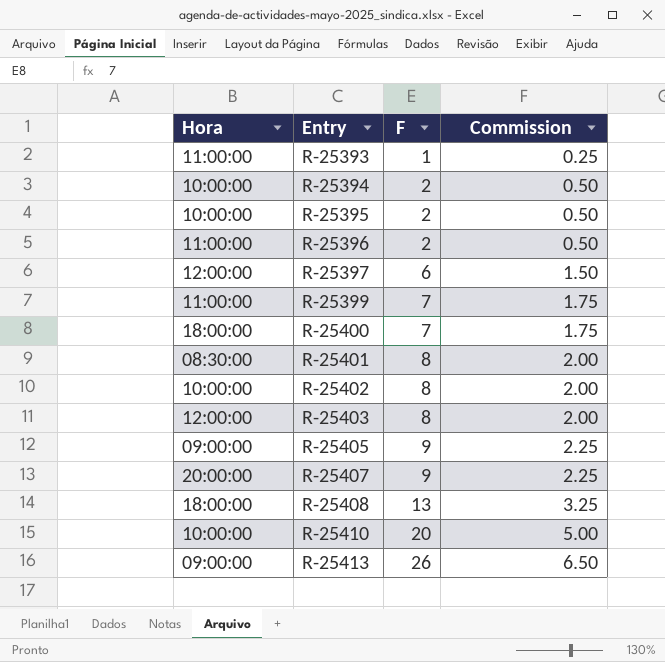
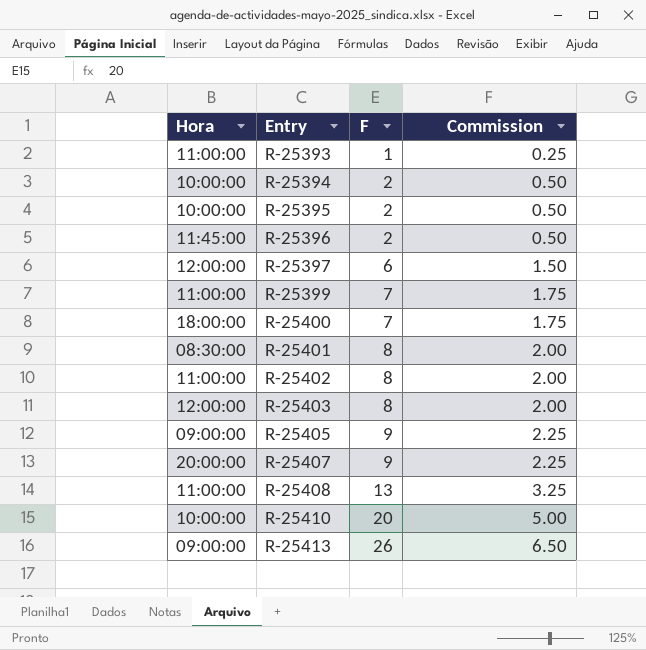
R-25396 | Hora: 11:00:00 -> 11:45:00
R-25402 | Hora: 10:00:00 -> 11:00:00
R-25408 | Hora: 18:00:00 -> 11:00:00

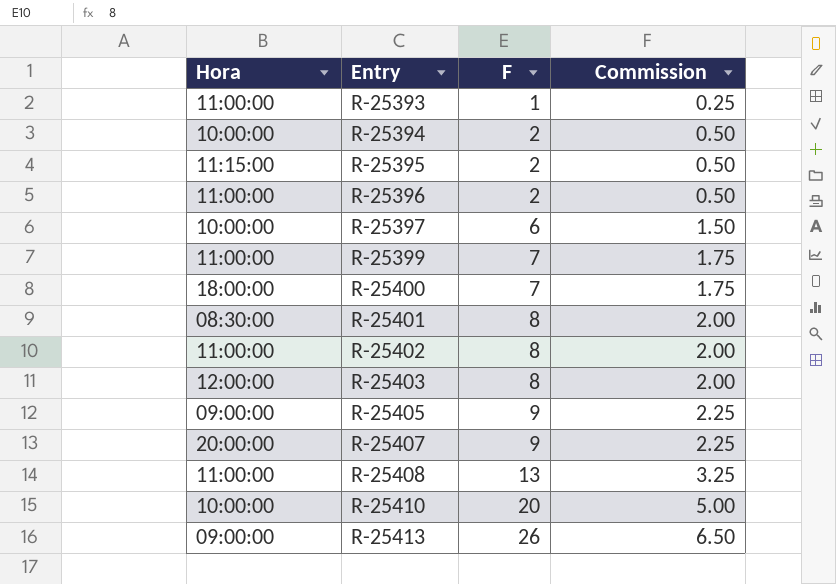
R-25395 | Hora: 10:00:00 -> 11:15:00
R-25396 | Hora: 11:45:00 -> 11:00:00
R-25397 | Hora: 12:00:00 -> 10:00:00

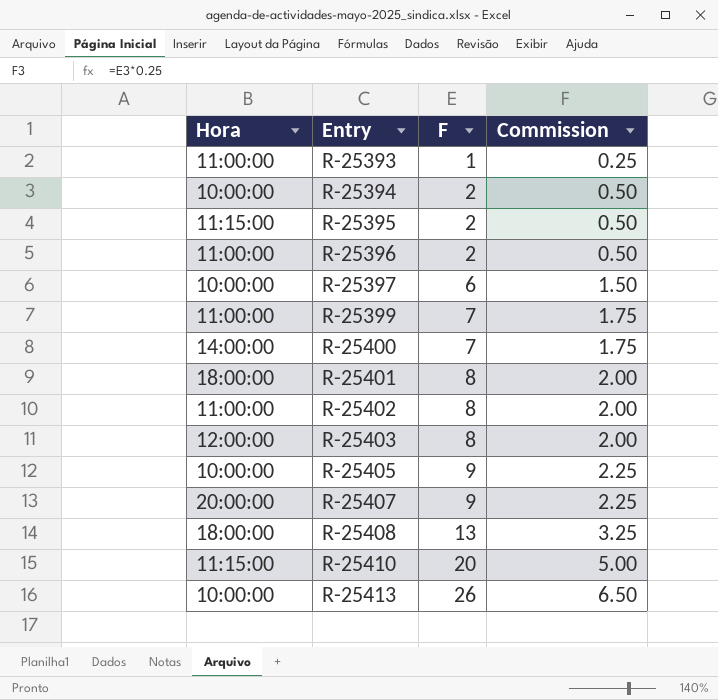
R-25400 | Hora: 18:00:00 -> 14:00:00
R-25401 | Hora: 08:30:00 -> 18:00:00
R-25405 | Hora: 09:00:00 -> 10:00:00
R-25408 | Hora: 11:00:00 -> 18:00:00
R-25410 | Hora: 10:00:00 -> 11:15:00
R-25413 | Hora: 09:00:00 -> 10:00:00

